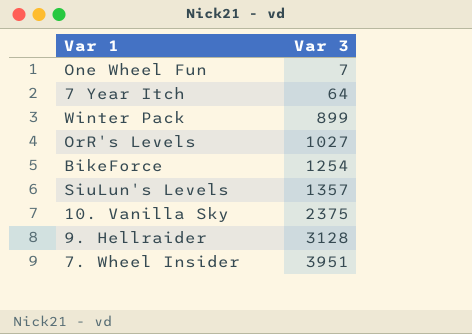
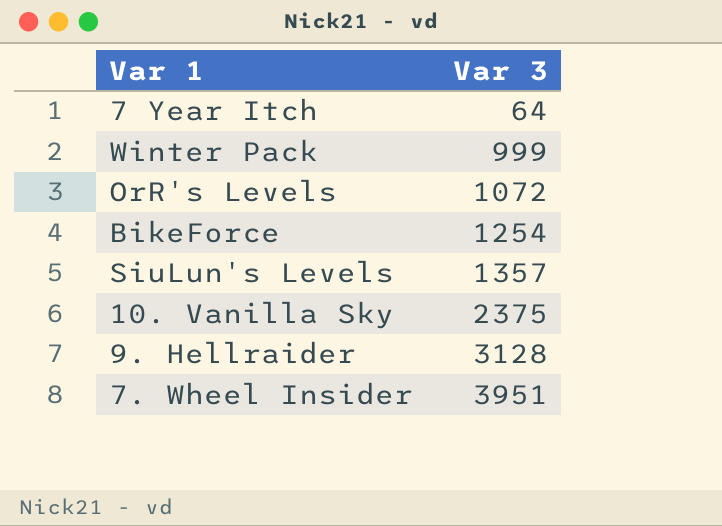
row One Wheel Fun: 7 -> none
Winter Pack | Var 3: 899 -> 999
OrR's Levels | Var 3: 1027 -> 1072

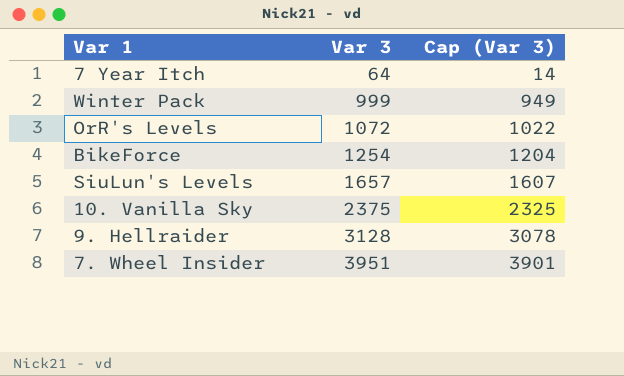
column Cap (Var 3) | formula: none -> [Var 3] - 50
SiuLun's Levels | Var 3: 1357 -> 1657

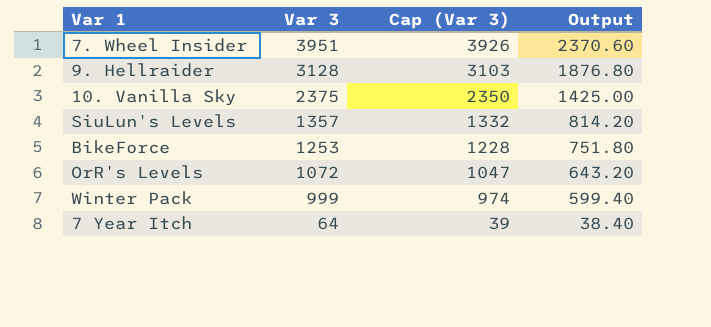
row order: Var 3 ascending -> Var 3 descending
column Cap (Var 3) | formula: [Var 3] - 50 -> [Var 3] - 25
column Output | formula: none -> [Var 3] * 0.6
SiuLun's Levels | Var 3: 1657 -> 1357
BikeForce | Var 3: 1254 -> 1253

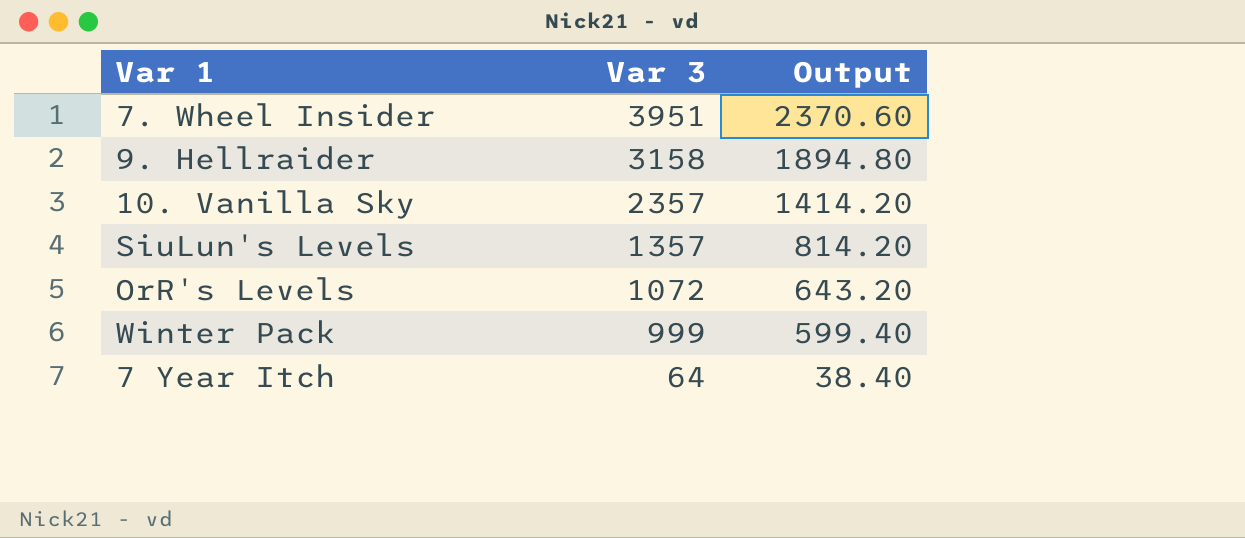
column Cap (Var 3) | formula: [Var 3] - 25 -> none
row BikeForce: 1253 | 1228 | 751.80 -> none
9. Hellraider | Var 3: 3128 -> 3158
9. Hellraider | Output: 1876.80 -> 1894.80
10. Vanilla Sky | Var 3: 2375 -> 2357
10. Vanilla Sky | Output: 1425.00 -> 1414.20

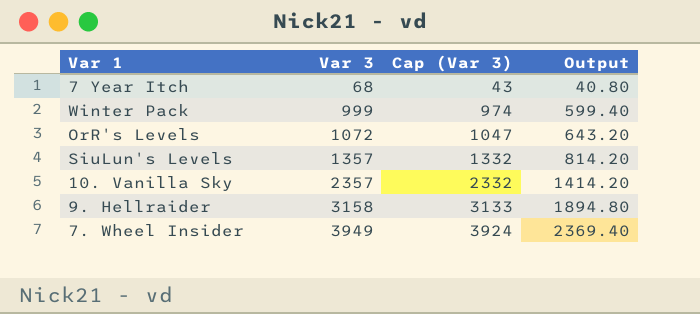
row order: Var 3 descending -> Var 3 ascending
column Cap (Var 3) | formula: none -> [Var 3] - 25
7 Year Itch | Var 3: 64 -> 68
7 Year Itch | Output: 38.40 -> 40.80
7. Wheel Insider | Var 3: 3951 -> 3949
7. Wheel Insider | Output: 2370.60 -> 2369.40

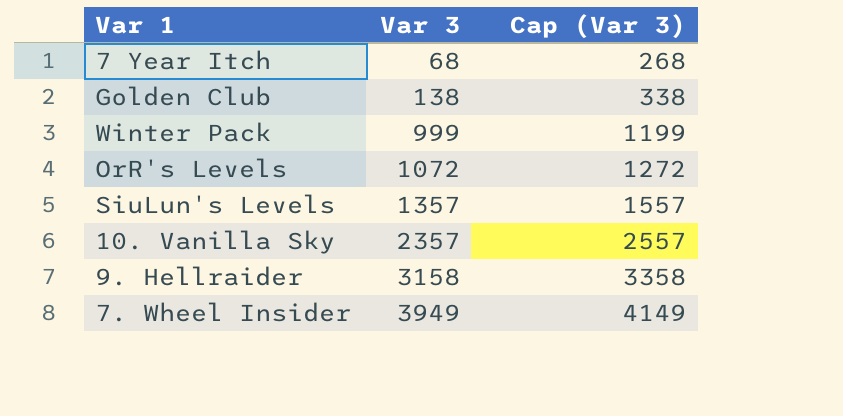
column Output | formula: [Var 3] * 0.6 -> none
column Cap (Var 3) | formula: [Var 3] - 25 -> [Var 3] + 200
row Golden Club: none -> 138 | 338

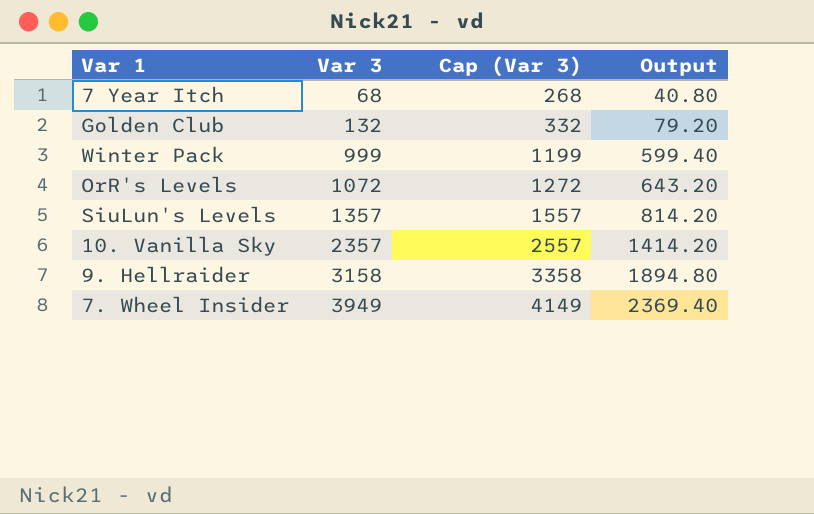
column Output | formula: none -> [Var 3] * 0.6
Golden Club | Var 3: 138 -> 132
Golden Club | Cap (Var 3): 338 -> 332

